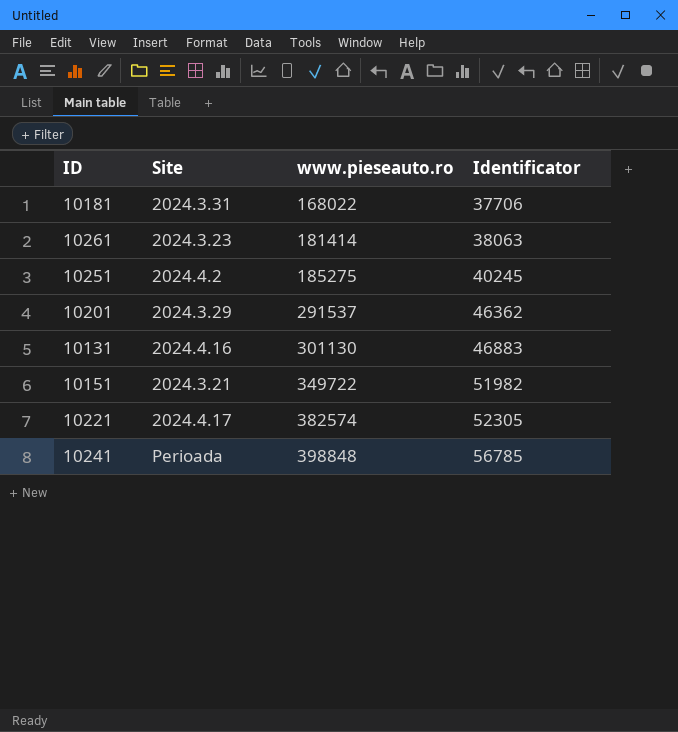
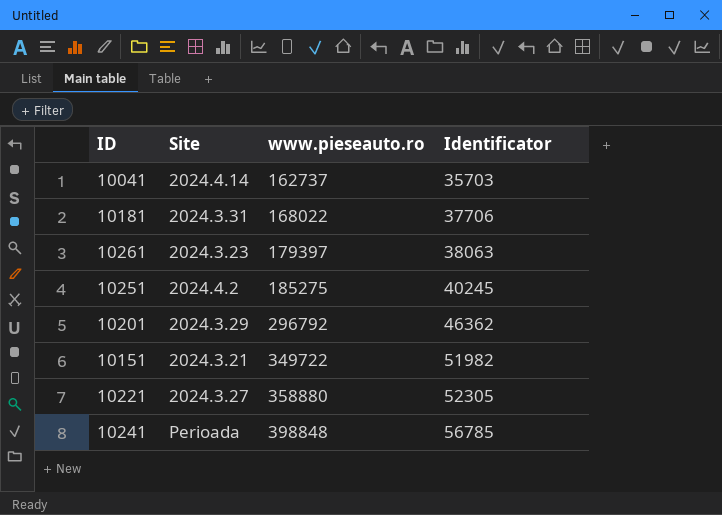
row 10131: 2024.4.16 | 301130 | 46883 -> none
row 10041: none -> 2024.4.14 | 162737 | 35703
10261 | www.pieseauto.ro: 181414 -> 179397
10201 | www.pieseauto.ro: 291537 -> 296792
10221 | Site: 2024.4.17 -> 2024.3.27
10221 | www.pieseauto.ro: 382574 -> 358880

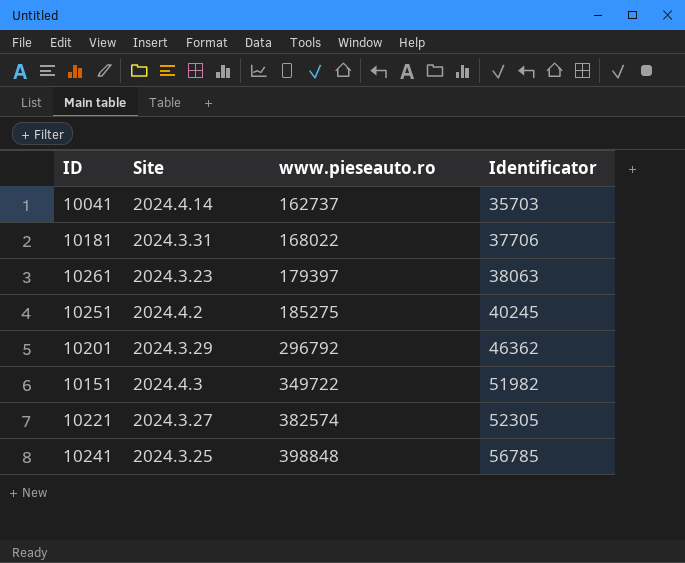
10151 | Site: 2024.3.21 -> 2024.4.3
10221 | www.pieseauto.ro: 358880 -> 382574
10241 | Site: Perioada -> 2024.3.25

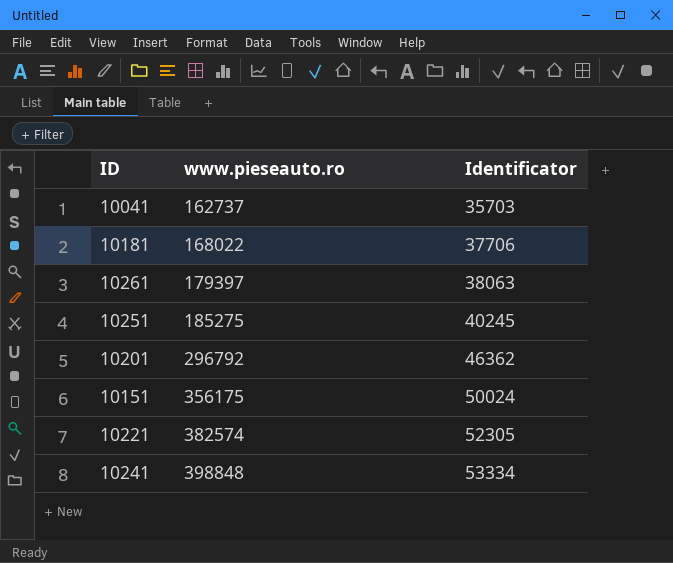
column Site | position: 2 -> none
10151 | www.pieseauto.ro: 349722 -> 356175
10151 | Identificator: 51982 -> 50024
10241 | Identificator: 56785 -> 53334

